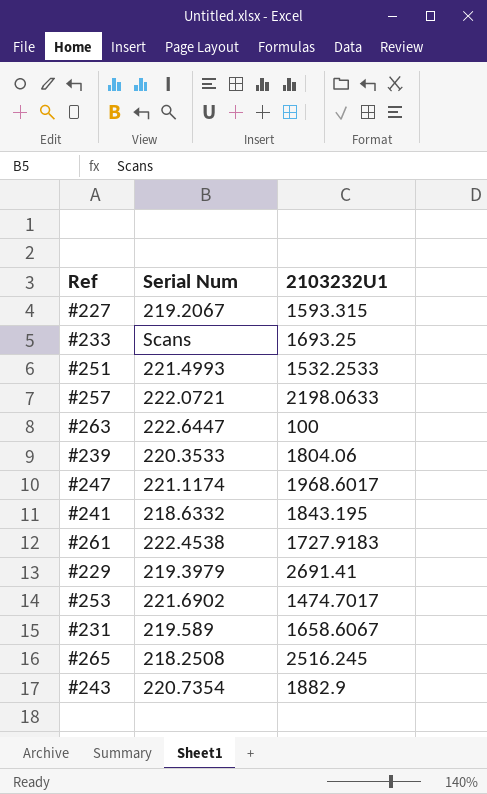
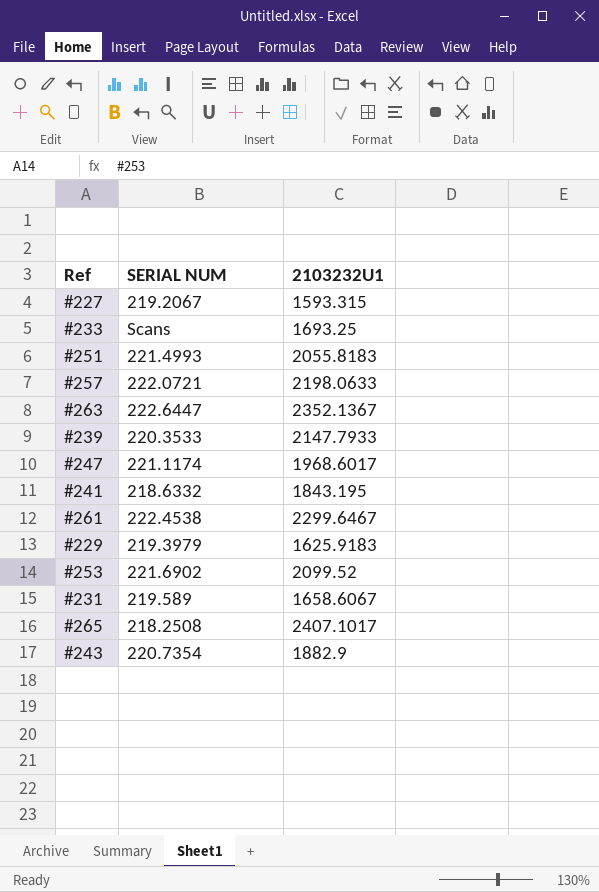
column name: Serial Num -> SERIAL NUM
#251 | 2103232U1: 1532.2533 -> 2055.8183
#263 | 2103232U1: 100 -> 2352.1367
#239 | 2103232U1: 1804.06 -> 2147.7933
#261 | 2103232U1: 1727.9183 -> 2299.6467
#229 | 2103232U1: 2691.41 -> 1625.9183
#253 | 2103232U1: 1474.7017 -> 2099.52
#265 | 2103232U1: 2516.245 -> 2407.1017

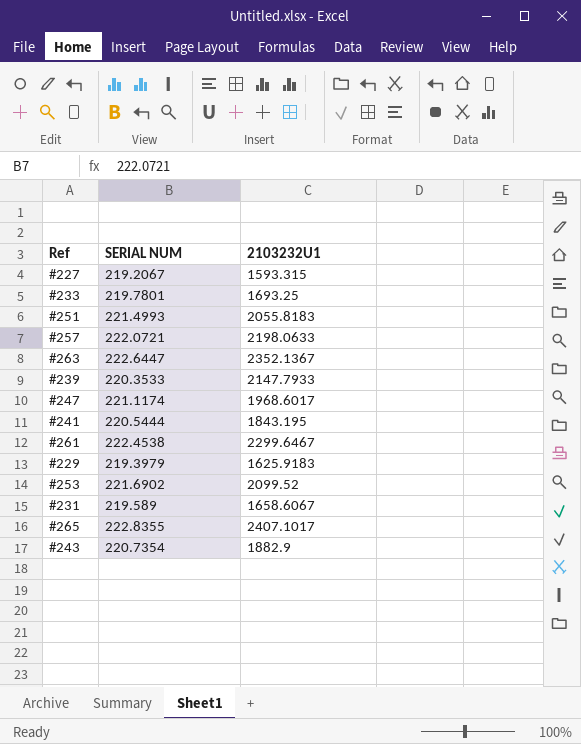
#233 | SERIAL NUM: Scans -> 219.7801
#241 | SERIAL NUM: 218.6332 -> 220.5444
#265 | SERIAL NUM: 218.2508 -> 222.8355

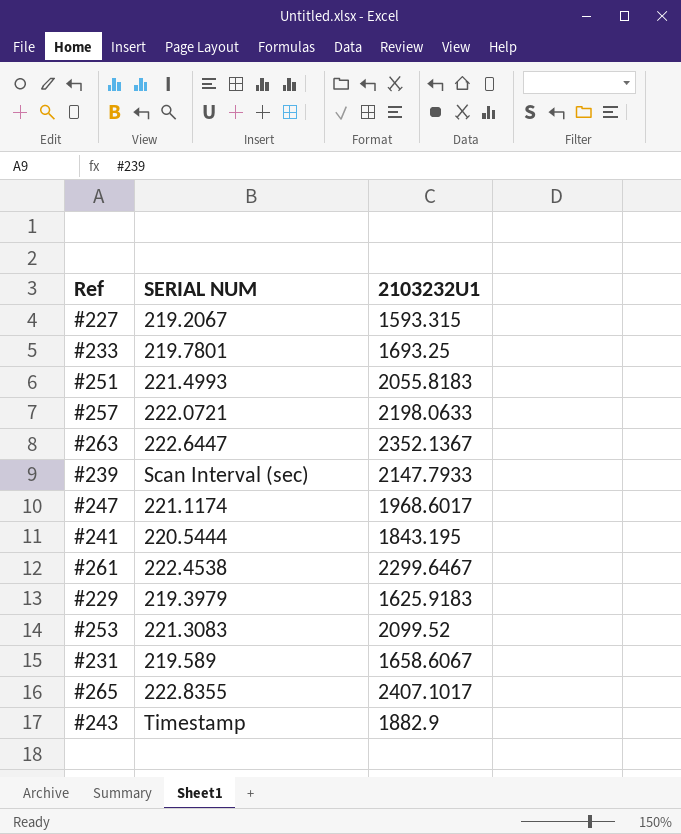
#239 | SERIAL NUM: 220.3533 -> Scan Interval (sec)
#253 | SERIAL NUM: 221.6902 -> 221.3083
#243 | SERIAL NUM: 220.7354 -> Timestamp

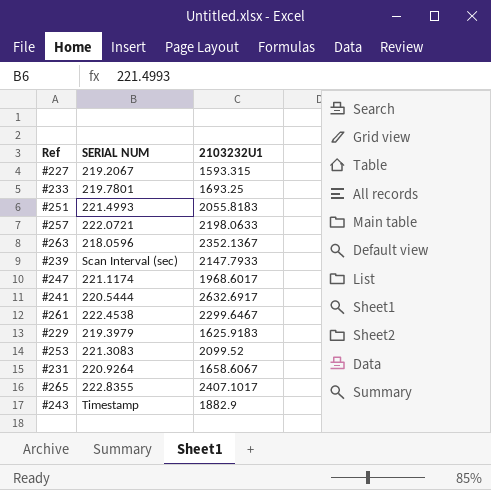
#263 | SERIAL NUM: 222.6447 -> 218.0596
#241 | 2103232U1: 1843.195 -> 2632.6917
#231 | SERIAL NUM: 219.589 -> 220.9264

